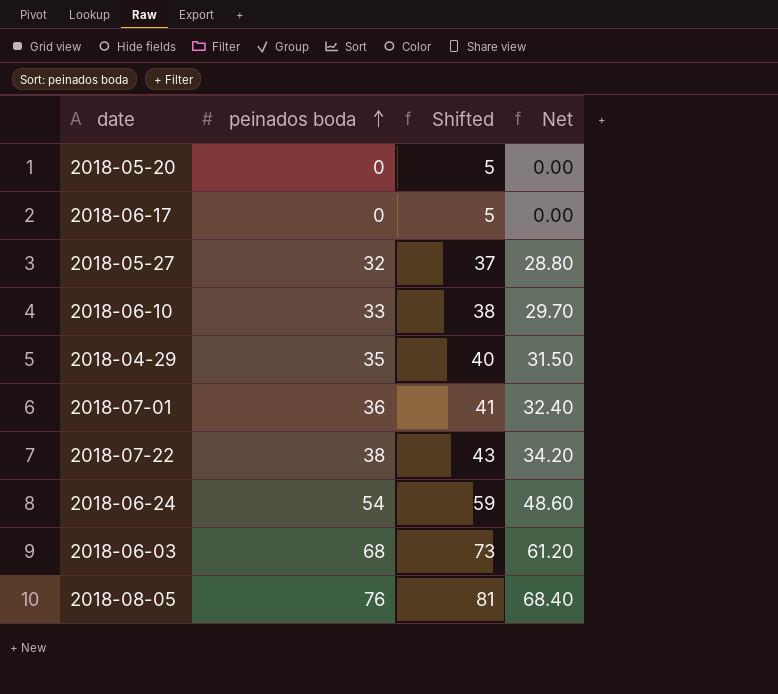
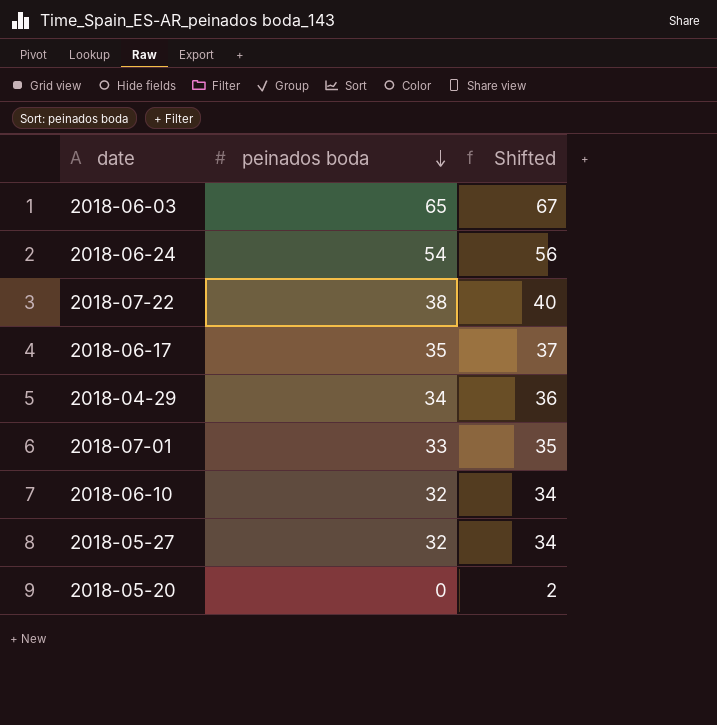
row order: peinados boda ascending -> peinados boda descending
column Net | formula: [peinados boda] * 0.9 -> none
column Shifted | formula: [peinados boda] + 5 -> [peinados boda] + 2
row 2018-08-05: 76 | 81 | 68.40 -> none
2018-06-03 | peinados boda: 68 -> 65
2018-06-17 | peinados boda: 0 -> 35
2018-04-29 | peinados boda: 35 -> 34
2018-07-01 | peinados boda: 36 -> 33
2018-06-10 | peinados boda: 33 -> 32

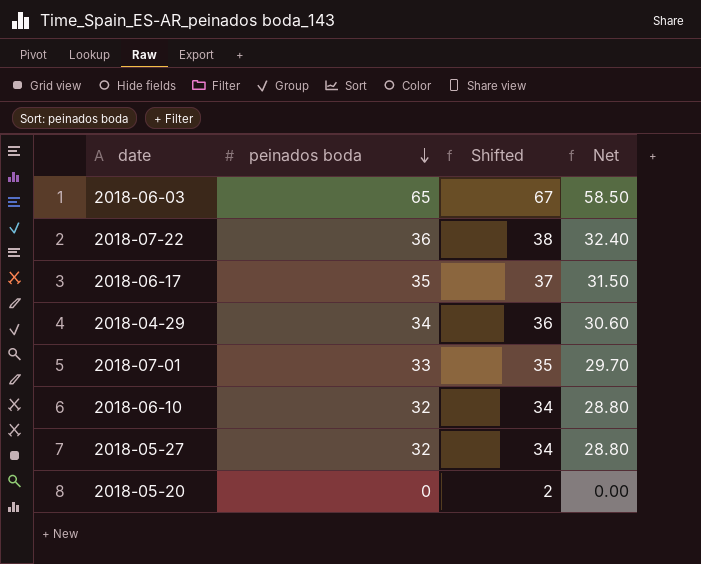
column Net | formula: none -> [peinados boda] * 0.9
row 2018-06-24: 54 | 56 -> none
2018-07-22 | peinados boda: 38 -> 36
2018-07-22 | Shifted: 40 -> 38

